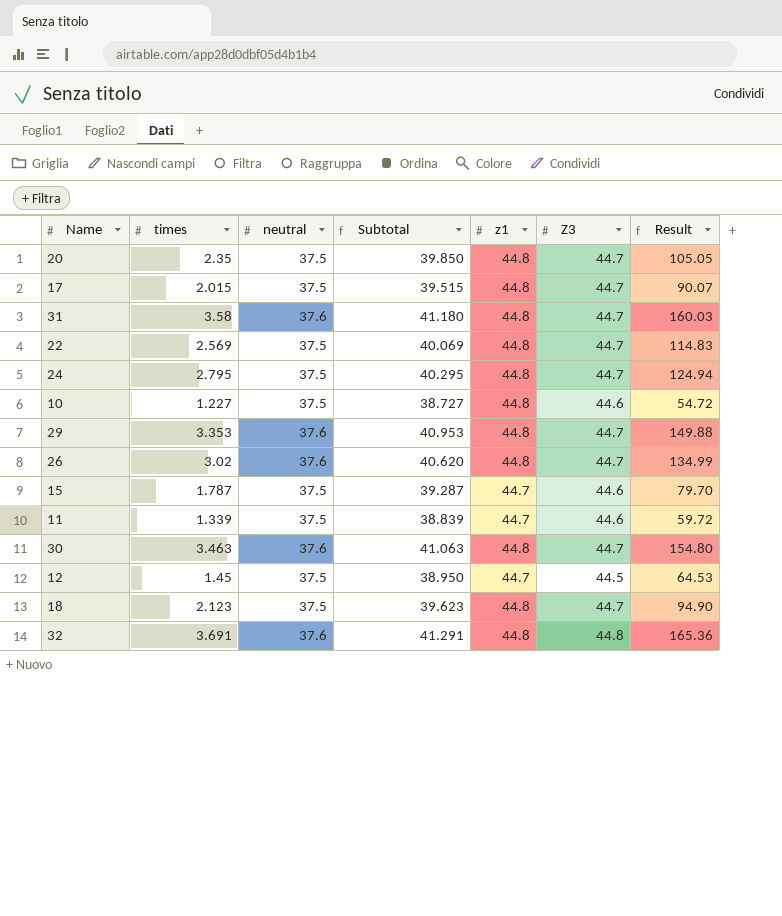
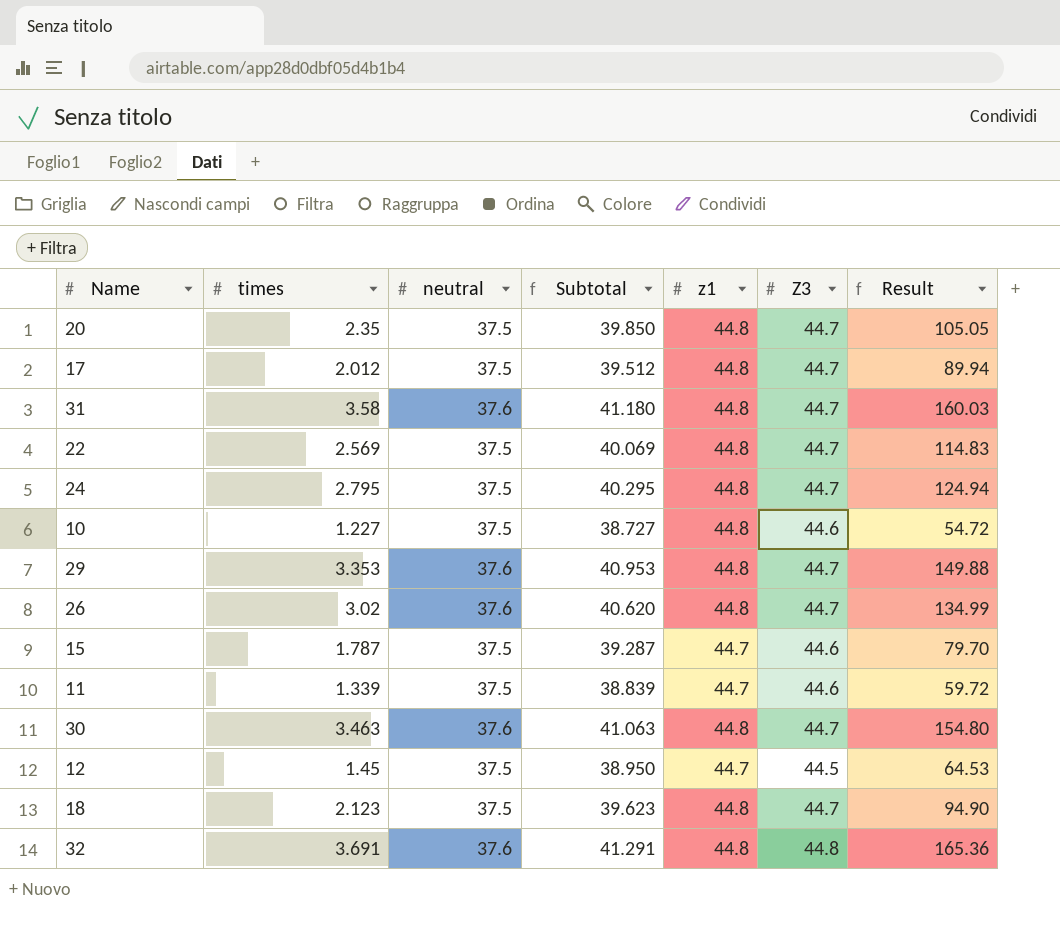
17 | times: 2.015 -> 2.012
17 | Subtotal: 39.515 -> 39.512
17 | Result: 90.07 -> 89.94

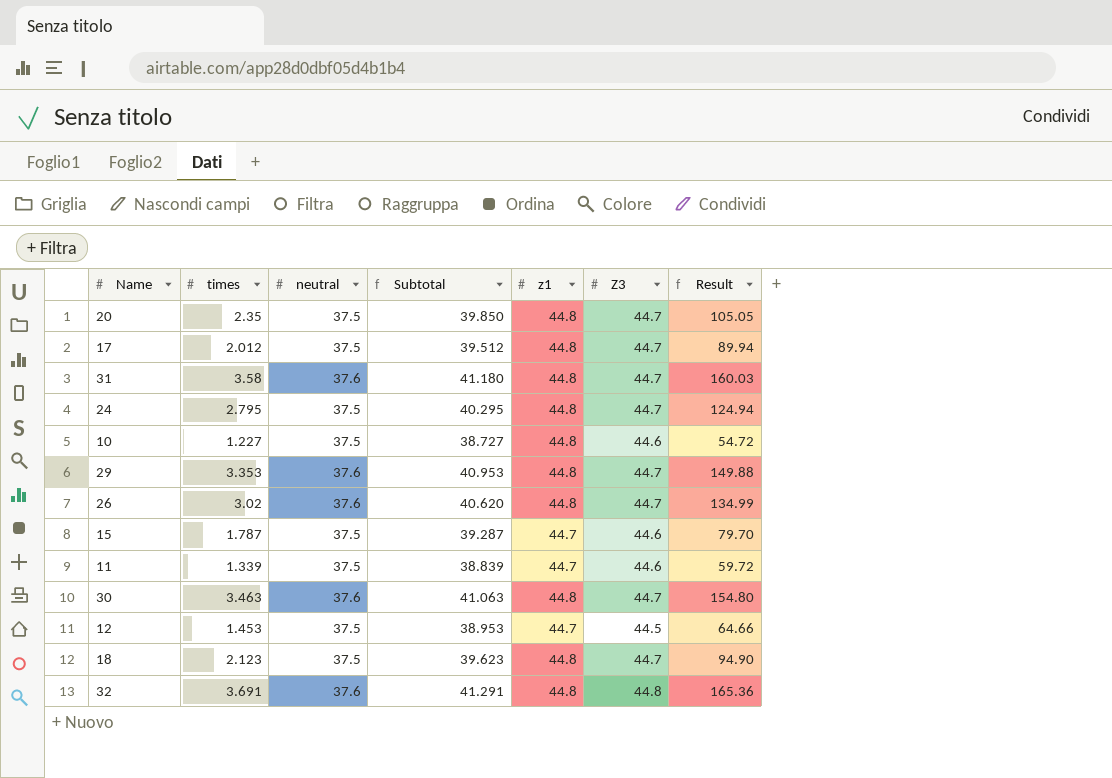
row 22: 2.569 | 37.5 | 40.069 | 44.8 | 44.7 | 114.83 -> none
12 | times: 1.45 -> 1.453
12 | Subtotal: 38.950 -> 38.953
12 | Result: 64.53 -> 64.66

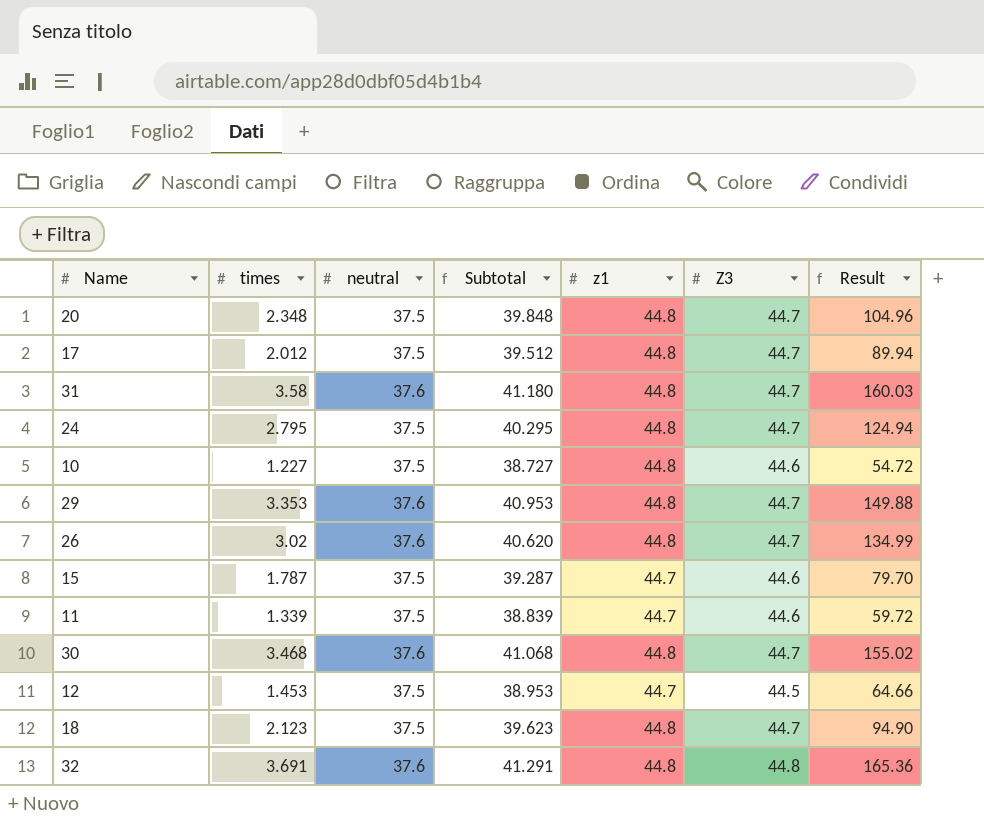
20 | times: 2.35 -> 2.348
20 | Subtotal: 39.850 -> 39.848
20 | Result: 105.05 -> 104.96
30 | times: 3.463 -> 3.468
30 | Subtotal: 41.063 -> 41.068
30 | Result: 154.80 -> 155.02

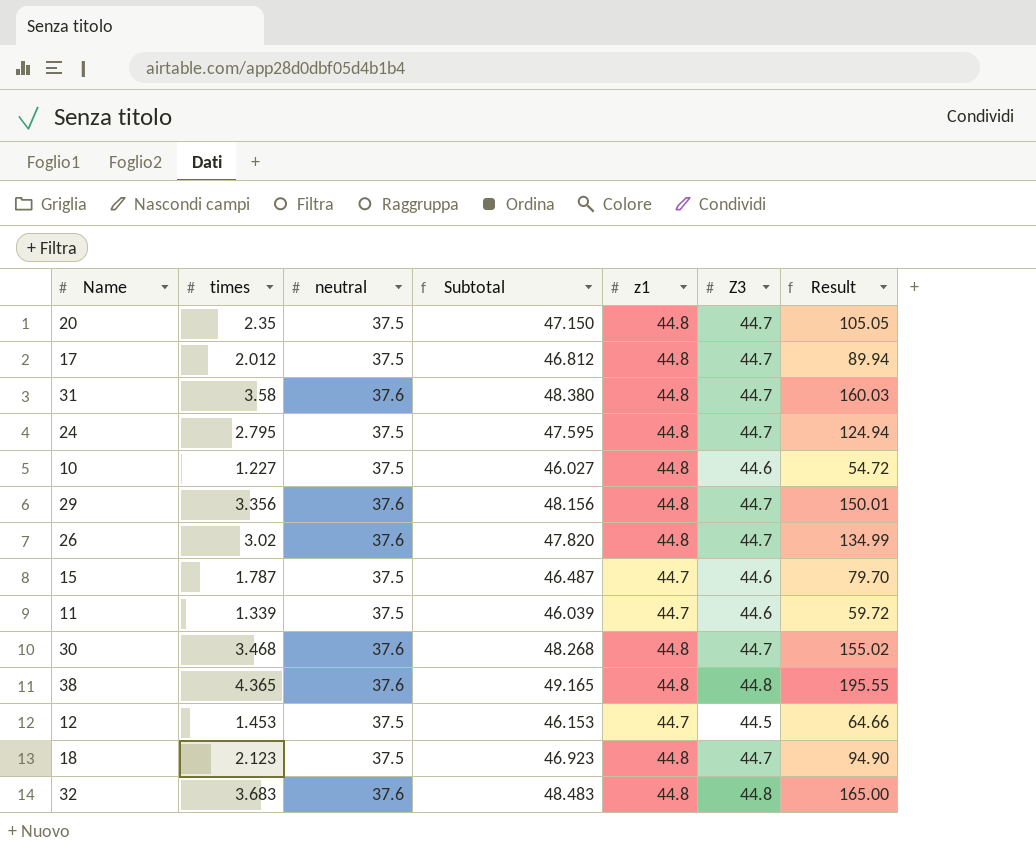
column Subtotal | formula: [times] + [neutral] -> [times] + [z1]
20 | times: 2.348 -> 2.35
20 | Result: 104.96 -> 105.05
29 | times: 3.353 -> 3.356
29 | Result: 149.88 -> 150.01
row 38: none -> 4.365 | 37.6 | 49.165 | 44.8 | 44.8 | 195.55
32 | times: 3.691 -> 3.683
32 | Result: 165.36 -> 165.00

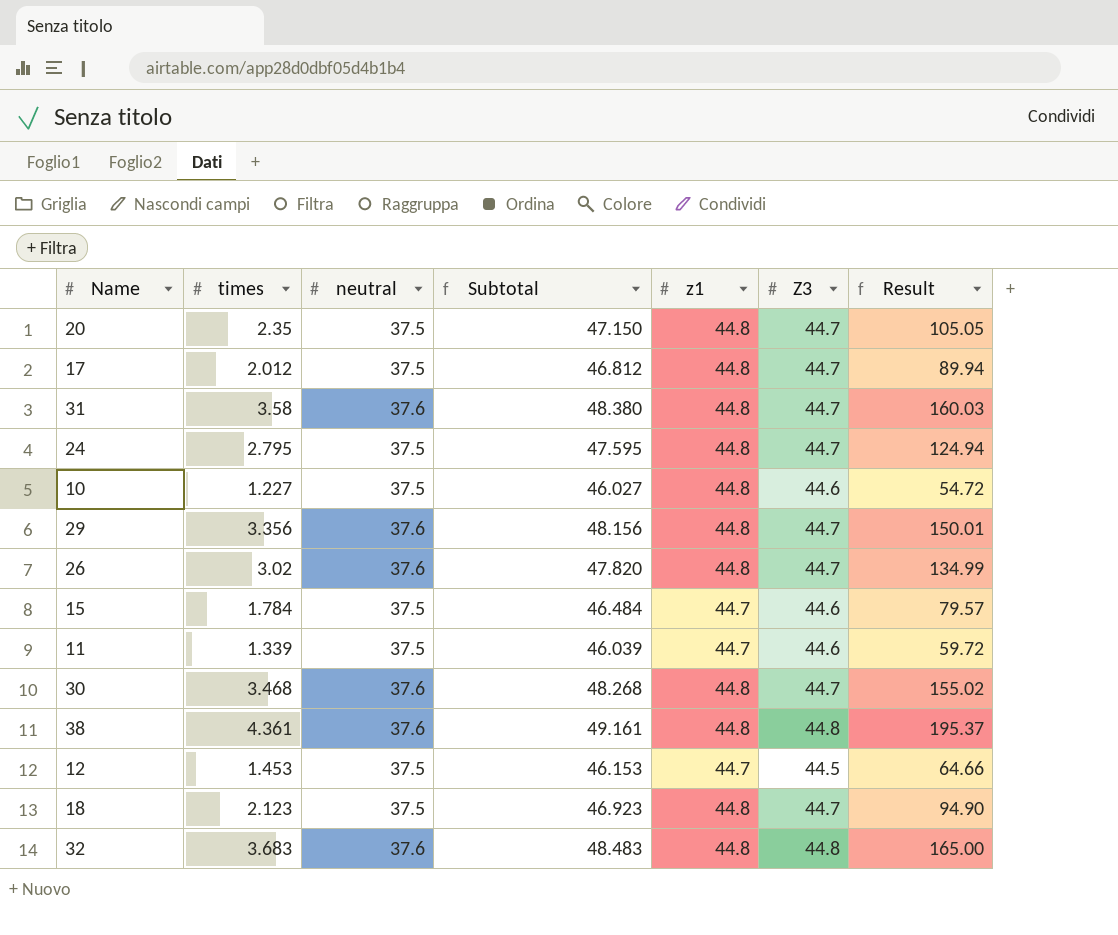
15 | times: 1.787 -> 1.784
15 | Subtotal: 46.487 -> 46.484
15 | Result: 79.70 -> 79.57
38 | times: 4.365 -> 4.361
38 | Subtotal: 49.165 -> 49.161
38 | Result: 195.55 -> 195.37

